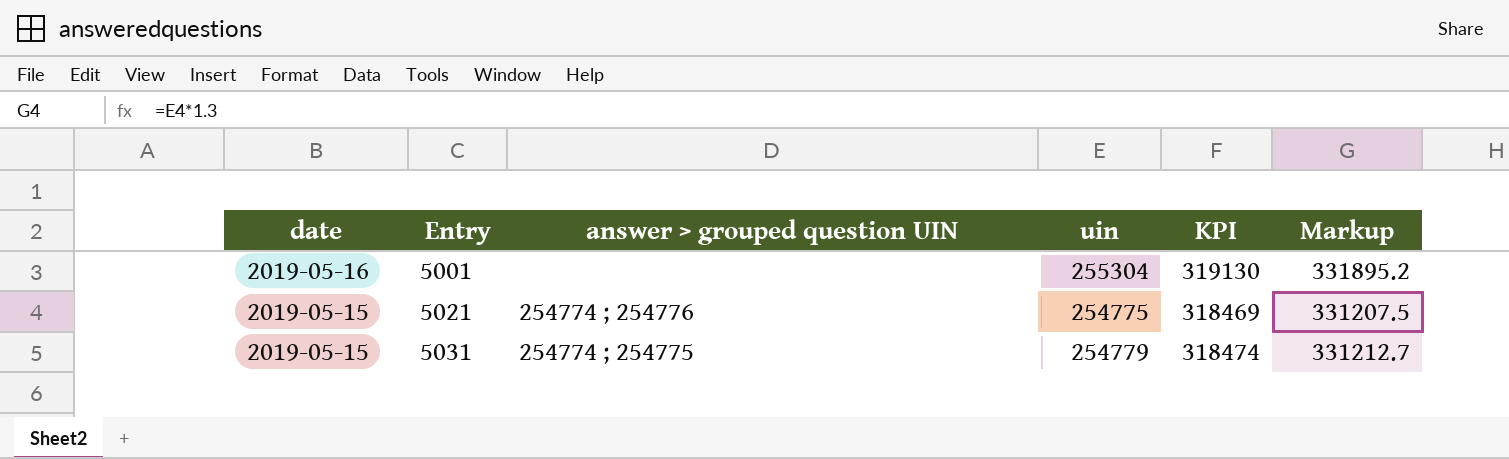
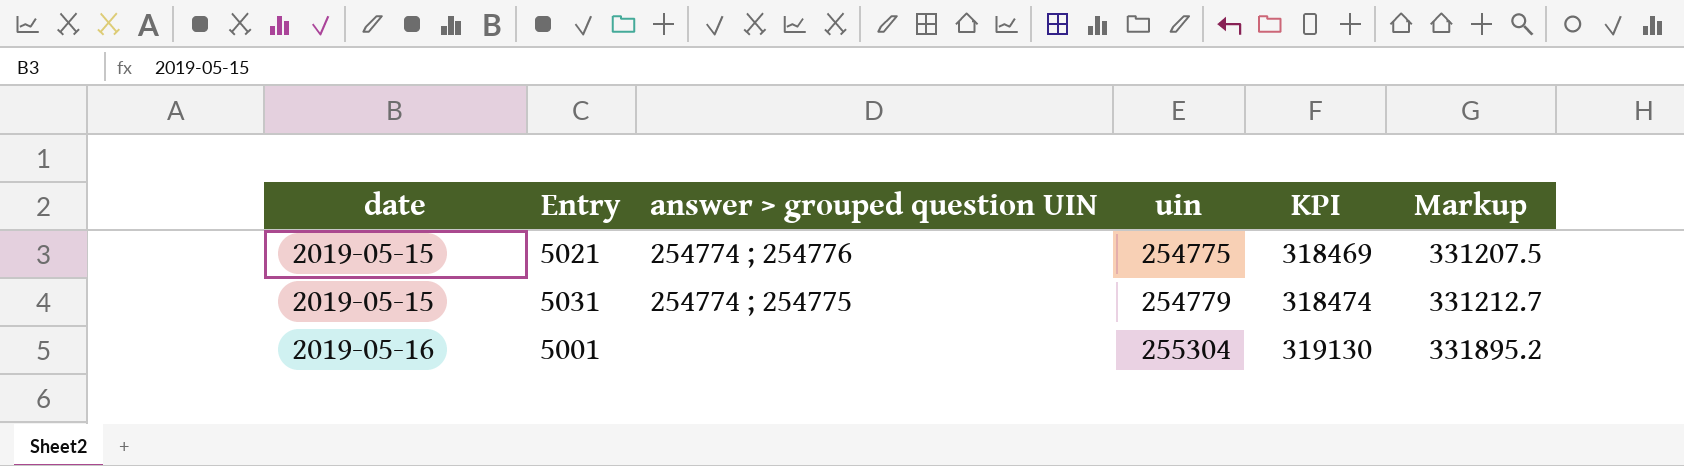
row order: date descending -> date ascending

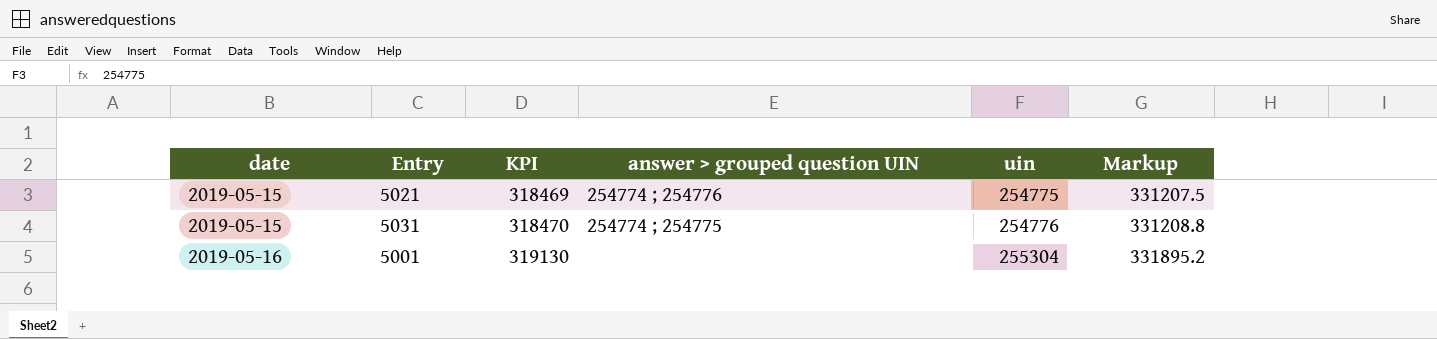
column KPI | position: 5 -> 3
5031 | KPI: 318474 -> 318470
5031 | uin: 254779 -> 254776
5031 | Markup: 331212.7 -> 331208.8

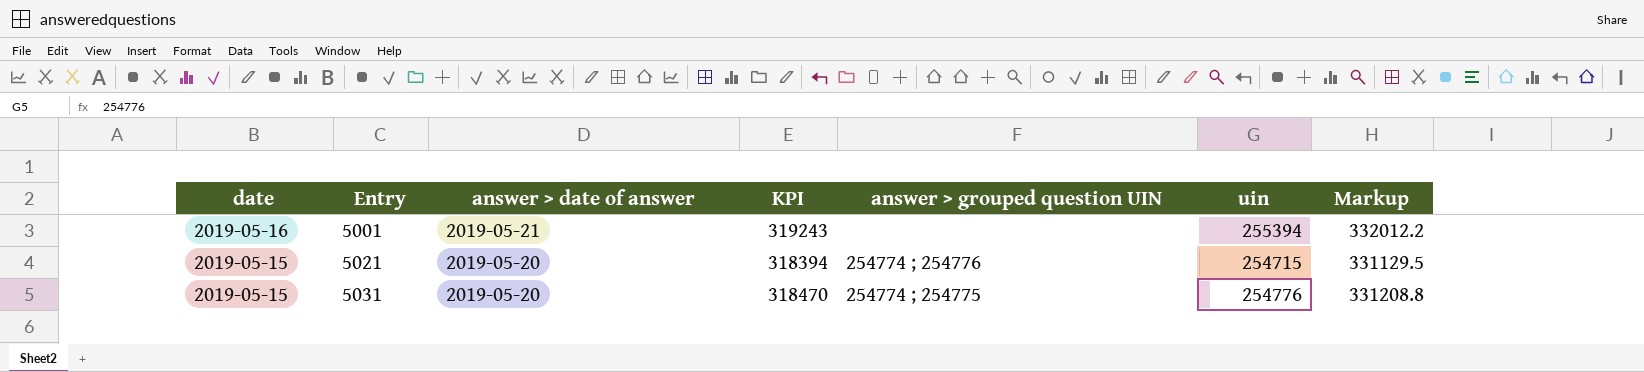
row order: date ascending -> date descending
column answer > date of answer | position: none -> 3
5001 | KPI: 319130 -> 319243
5001 | uin: 255304 -> 255394
5001 | Markup: 331895.2 -> 332012.2
5021 | KPI: 318469 -> 318394
5021 | uin: 254775 -> 254715
5021 | Markup: 331207.5 -> 331129.5

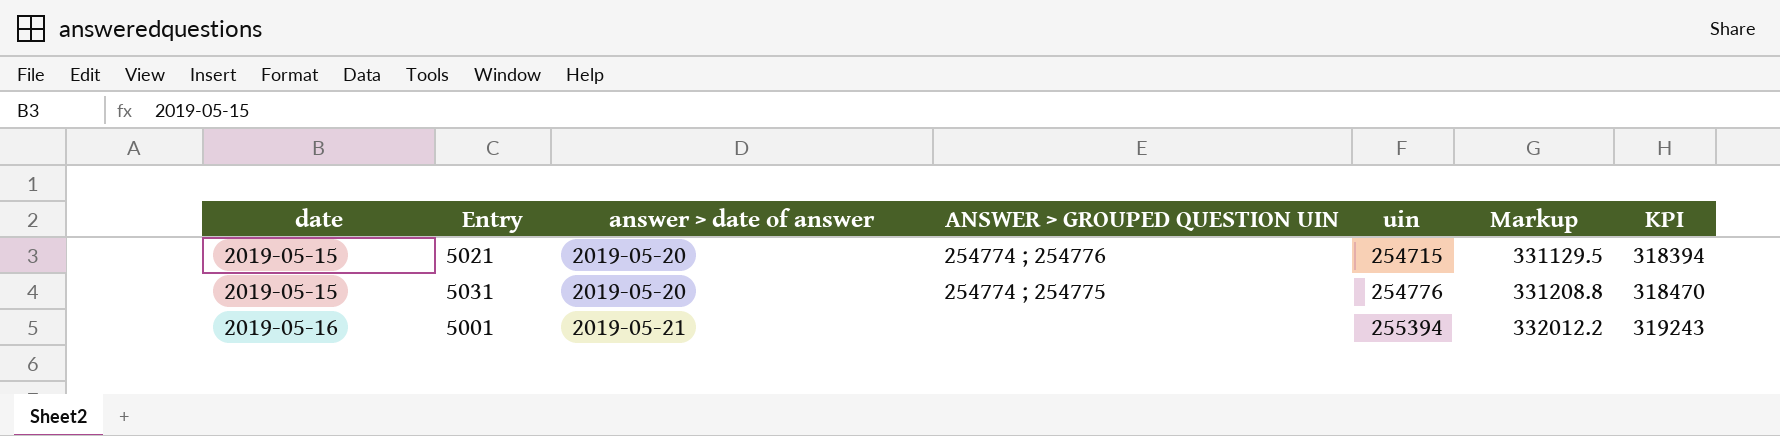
row order: date descending -> date ascending
column name: answer > grouped question UIN -> ANSWER > GROUPED QUESTION UIN
column KPI | position: 4 -> 7

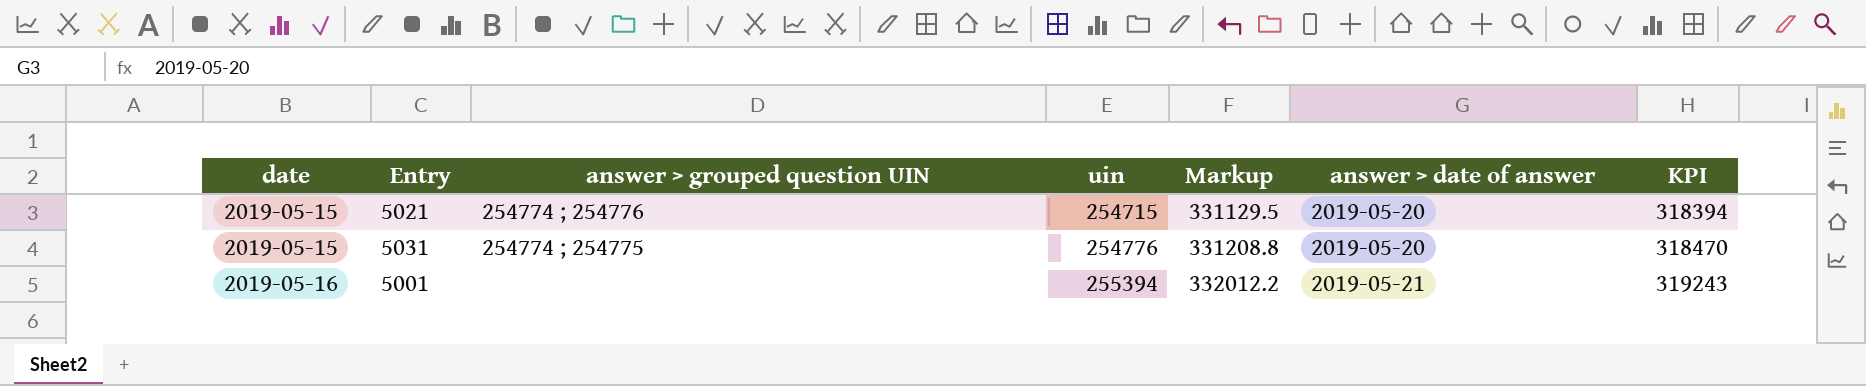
column name: ANSWER > GROUPED QUESTION UIN -> answer > grouped question UIN
column answer > date of answer | position: 3 -> 6

